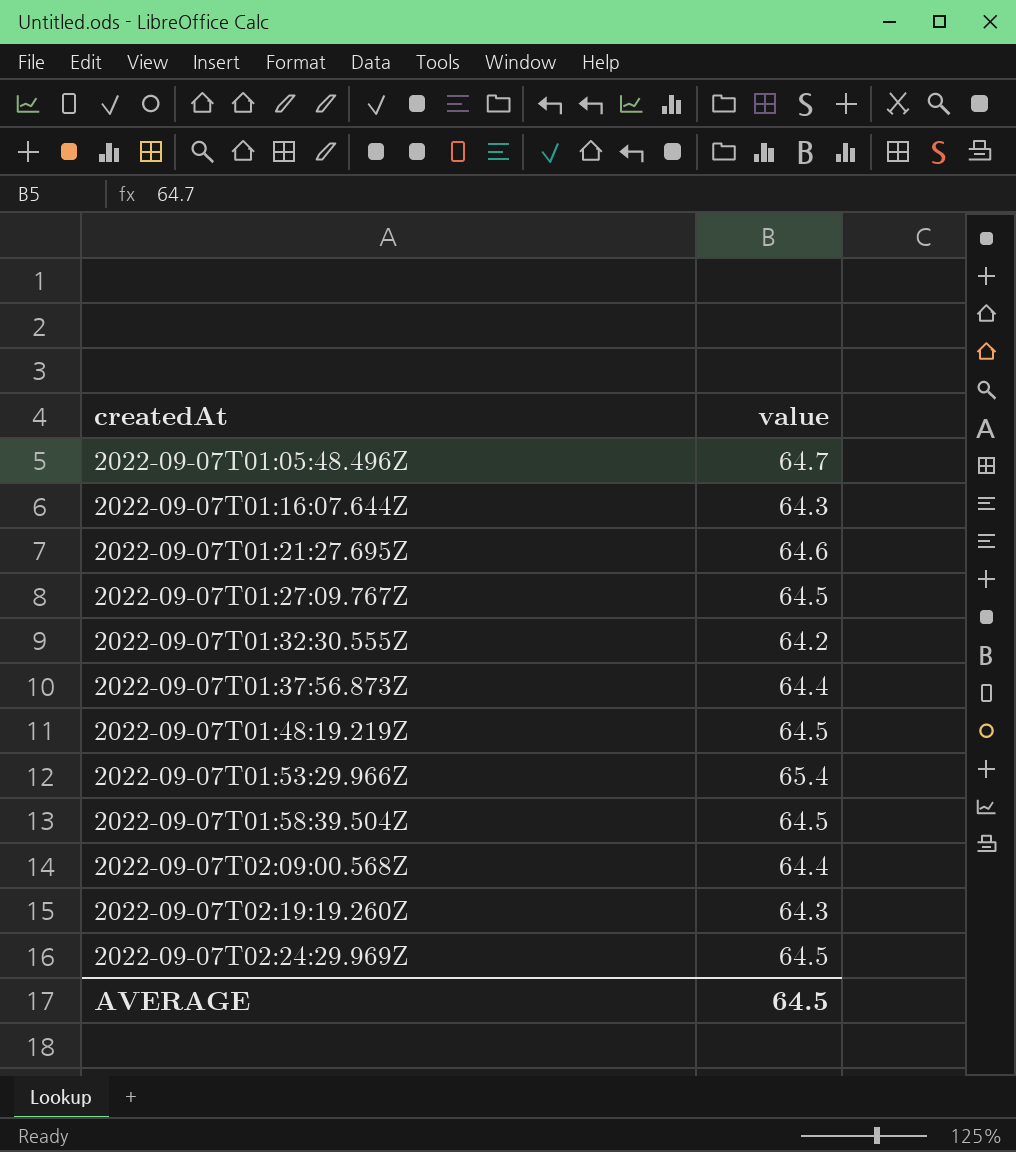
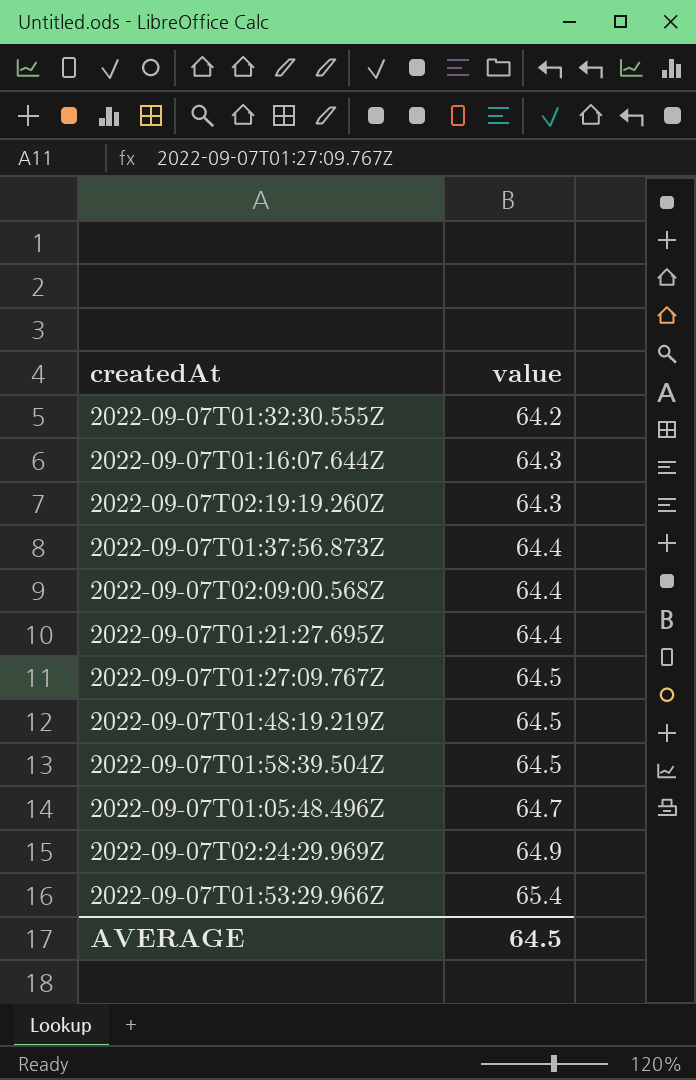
row order: createdAt ascending -> value ascending
2022-09-07T01:21:27.695Z | value: 64.6 -> 64.4
2022-09-07T02:24:29.969Z | value: 64.5 -> 64.9

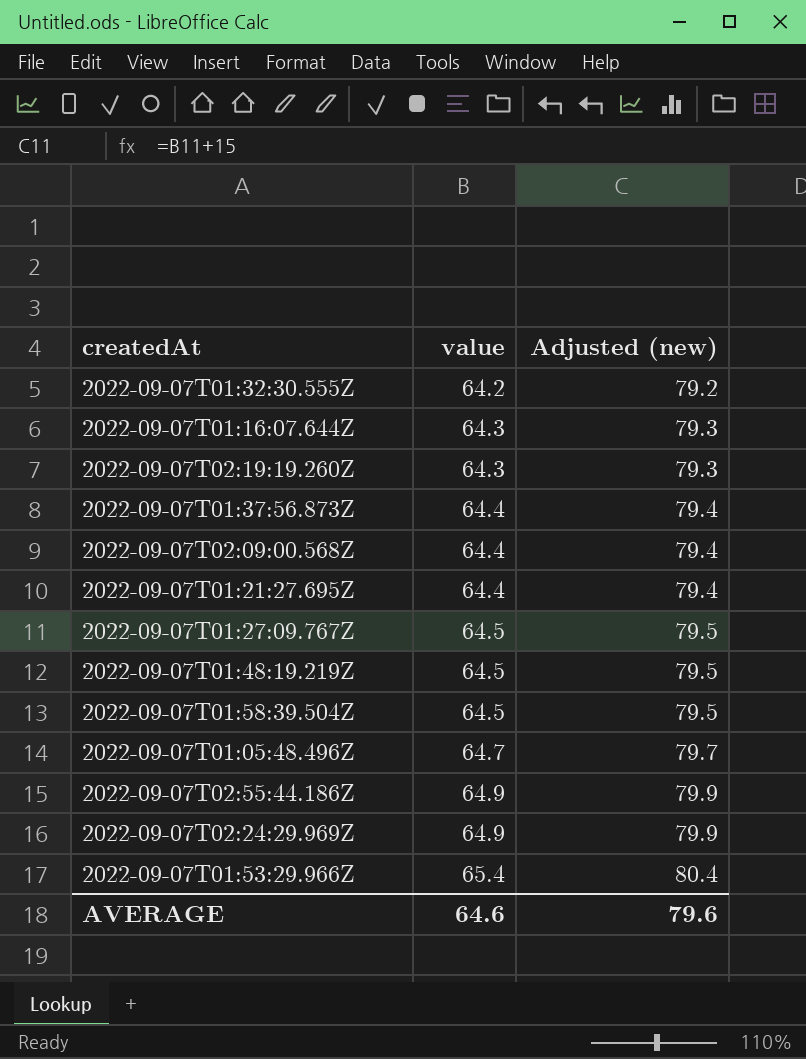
column Adjusted (new) | formula: none -> [value] + 15
row 2022-09-07T02:55:44.186Z: none -> 64.9 | 79.9
AVERAGE | value: 64.5 -> 64.6

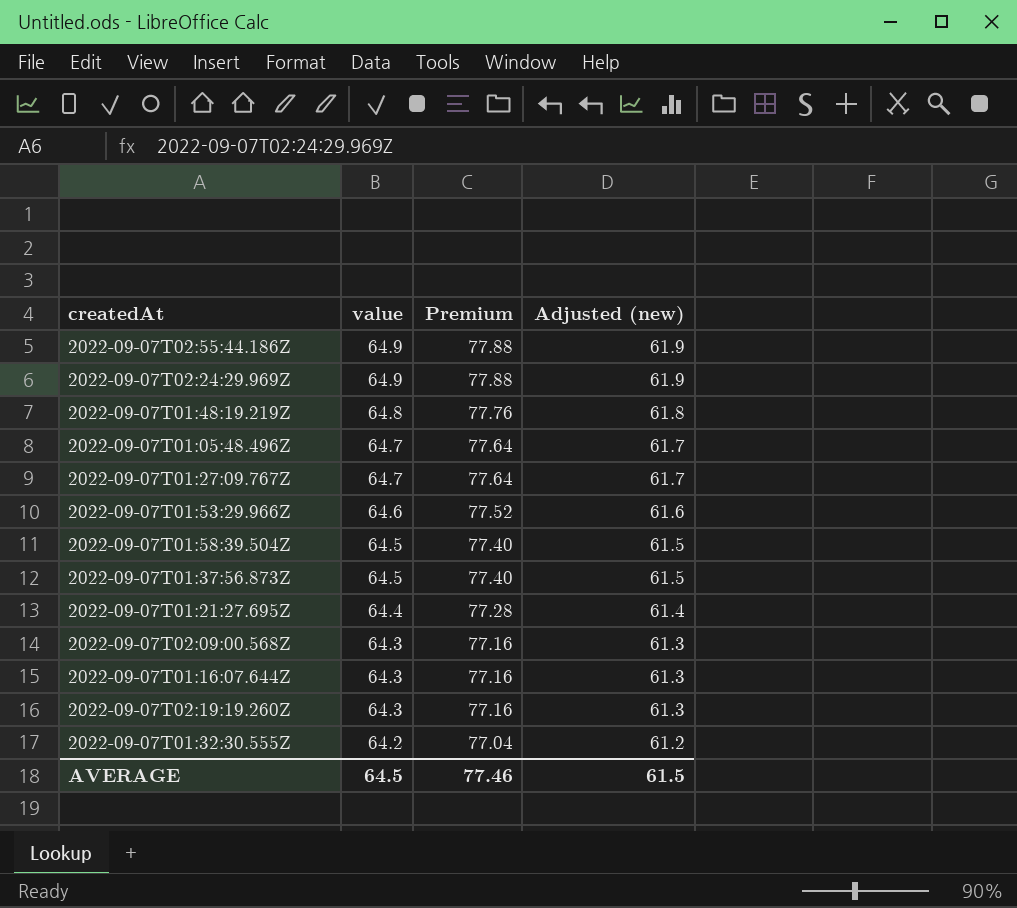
row order: value ascending -> value descending
column Premium | formula: none -> [value] * 1.2
column Adjusted (new) | formula: [value] + 15 -> [value] - 3
2022-09-07T01:48:19.219Z | value: 64.5 -> 64.8
2022-09-07T01:27:09.767Z | value: 64.5 -> 64.7
2022-09-07T01:53:29.966Z | value: 65.4 -> 64.6
2022-09-07T01:37:56.873Z | value: 64.4 -> 64.5
2022-09-07T02:09:00.568Z | value: 64.4 -> 64.3
AVERAGE | value: 64.6 -> 64.5
AVERAGE | Adjusted (new): 79.6 -> 61.5

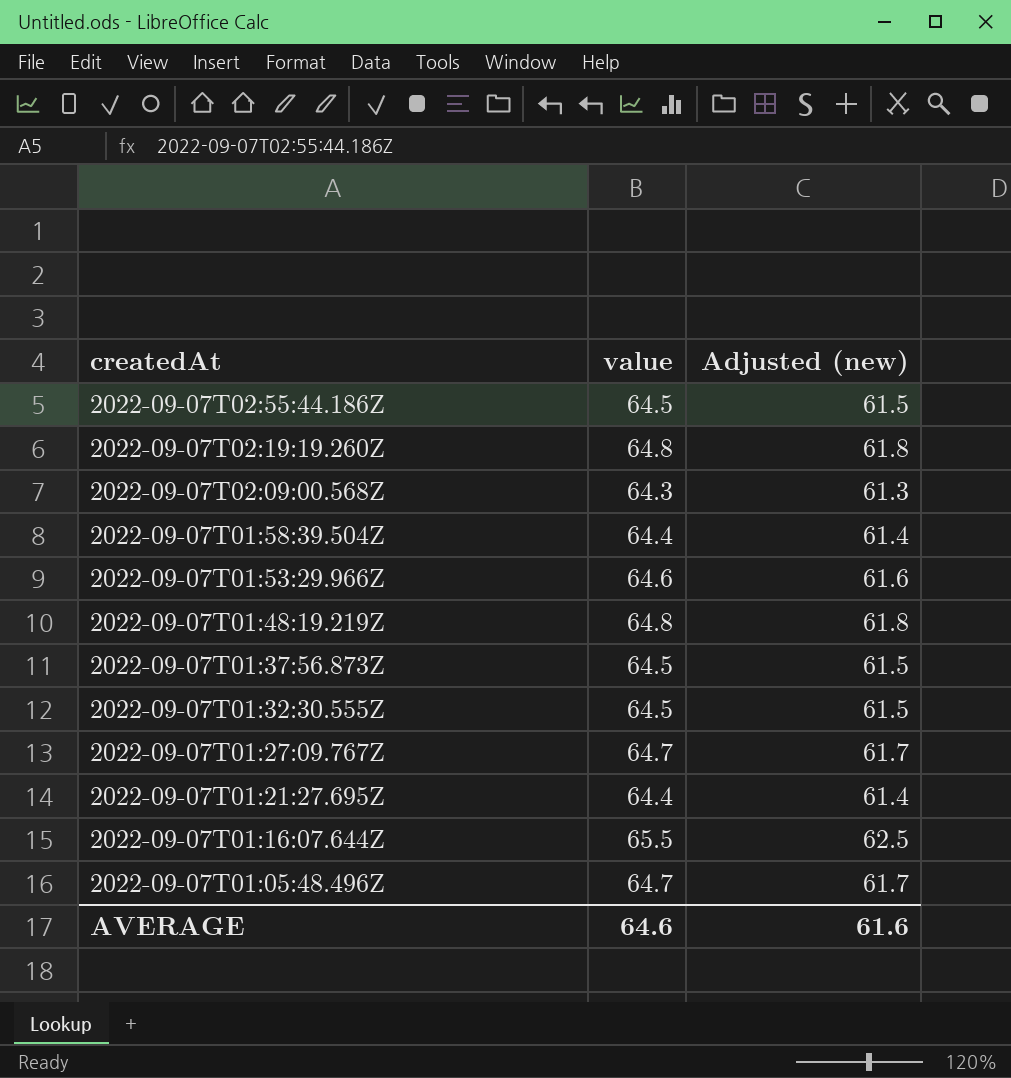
row order: value descending -> createdAt descending
column Premium | formula: [value] * 1.2 -> none
row 2022-09-07T02:24:29.969Z: 64.9 | 77.88 | 61.9 -> none
2022-09-07T02:55:44.186Z | value: 64.9 -> 64.5
2022-09-07T02:55:44.186Z | Adjusted (new): 61.9 -> 61.5
2022-09-07T02:19:19.260Z | value: 64.3 -> 64.8
2022-09-07T02:19:19.260Z | Adjusted (new): 61.3 -> 61.8
2022-09-07T01:58:39.504Z | value: 64.5 -> 64.4
2022-09-07T01:58:39.504Z | Adjusted (new): 61.5 -> 61.4
2022-09-07T01:32:30.555Z | value: 64.2 -> 64.5
2022-09-07T01:32:30.555Z | Adjusted (new): 61.2 -> 61.5
2022-09-07T01:16:07.644Z | value: 64.3 -> 65.5
2022-09-07T01:16:07.644Z | Adjusted (new): 61.3 -> 62.5
AVERAGE | value: 64.5 -> 64.6
AVERAGE | Adjusted (new): 61.5 -> 61.6

